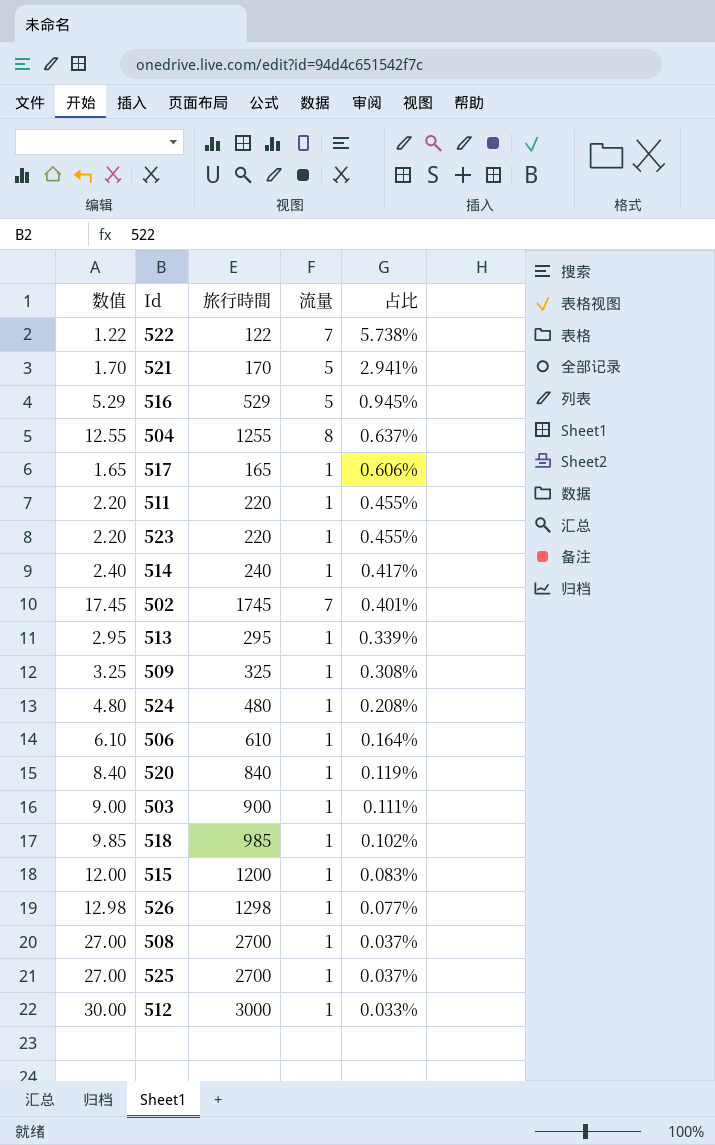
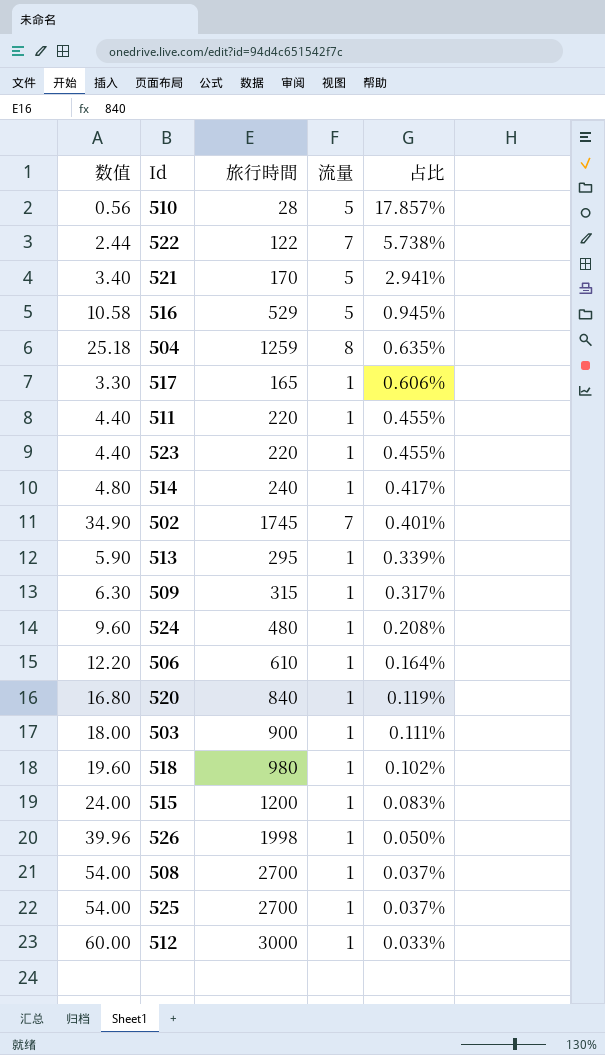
column 数值 | formula: [旅行時間] * 0.01 -> [旅行時間] * 0.02
row 510: none -> 0.56 | 28 | 5 | 17.857%
504 | 旅行時間: 1255 -> 1259
504 | 占比: 0.637% -> 0.635%
509 | 旅行時間: 325 -> 315
509 | 占比: 0.308% -> 0.317%
518 | 旅行時間: 985 -> 980
526 | 旅行時間: 1298 -> 1998
526 | 占比: 0.077% -> 0.050%

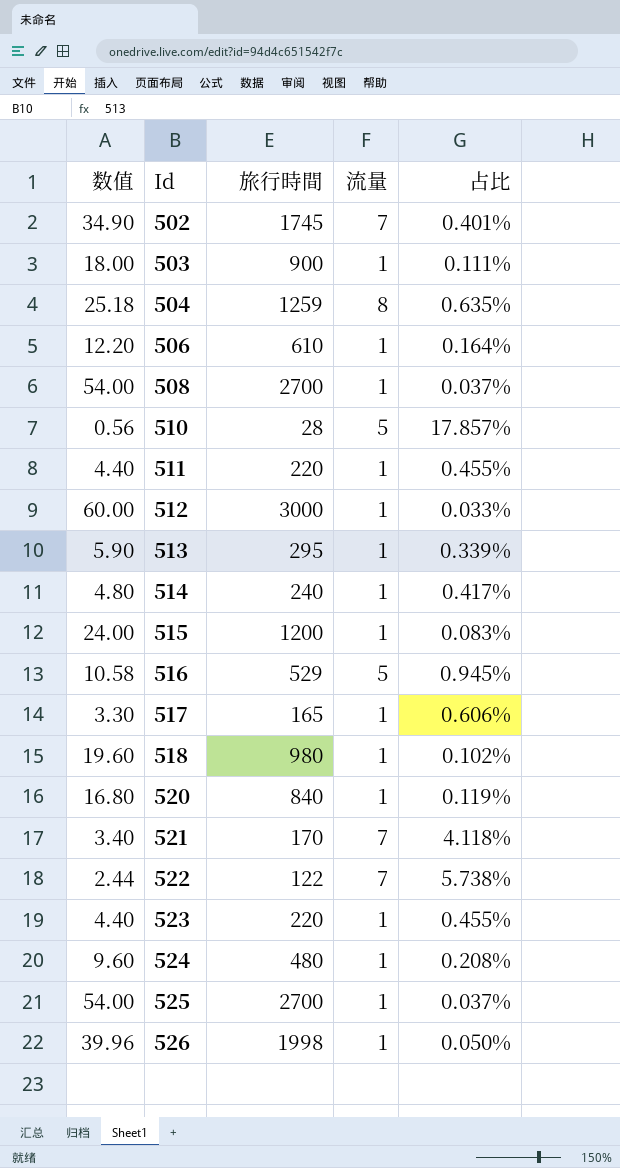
row order: 占比 descending -> Id ascending
row 509: 6.30 | 315 | 1 | 0.317% -> none
521 | 流量: 5 -> 7
521 | 占比: 2.941% -> 4.118%

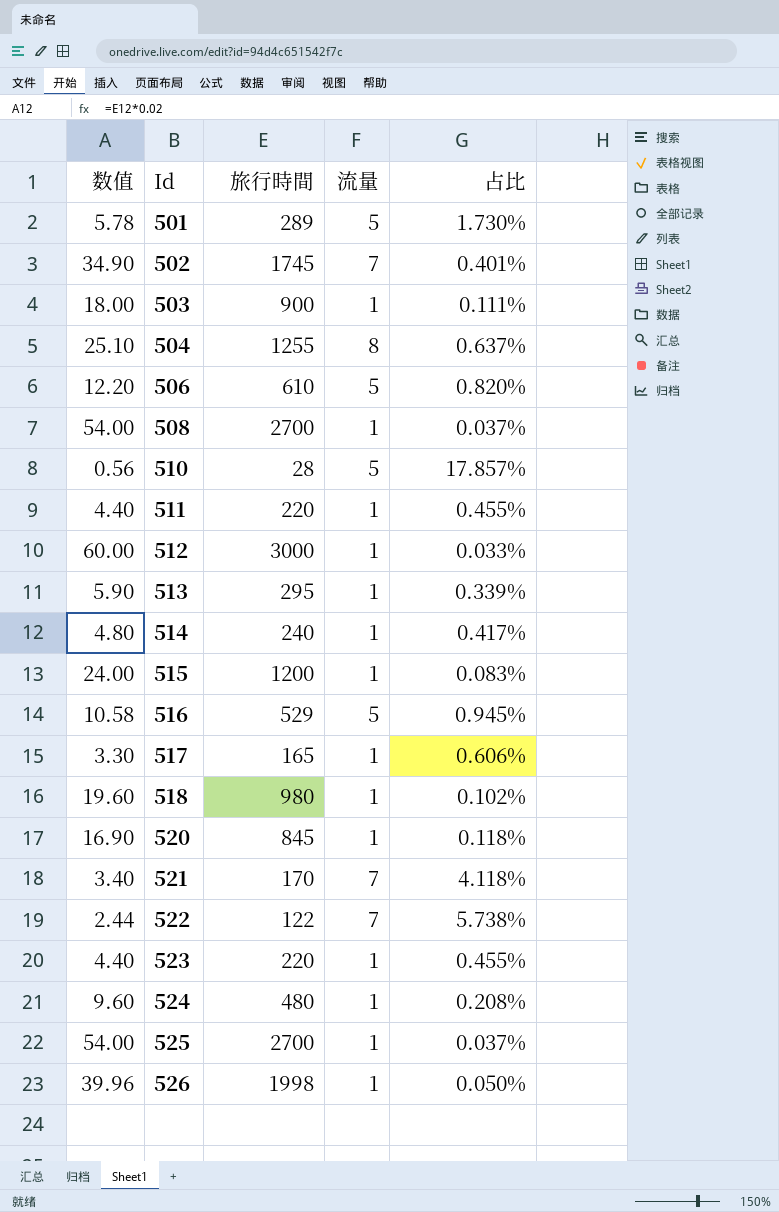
row 501: none -> 5.78 | 289 | 5 | 1.730%
504 | 数值: 25.18 -> 25.10
504 | 旅行時間: 1259 -> 1255
504 | 占比: 0.635% -> 0.637%
506 | 流量: 1 -> 5
506 | 占比: 0.164% -> 0.820%
520 | 数值: 16.80 -> 16.90
520 | 旅行時間: 840 -> 845
520 | 占比: 0.119% -> 0.118%

